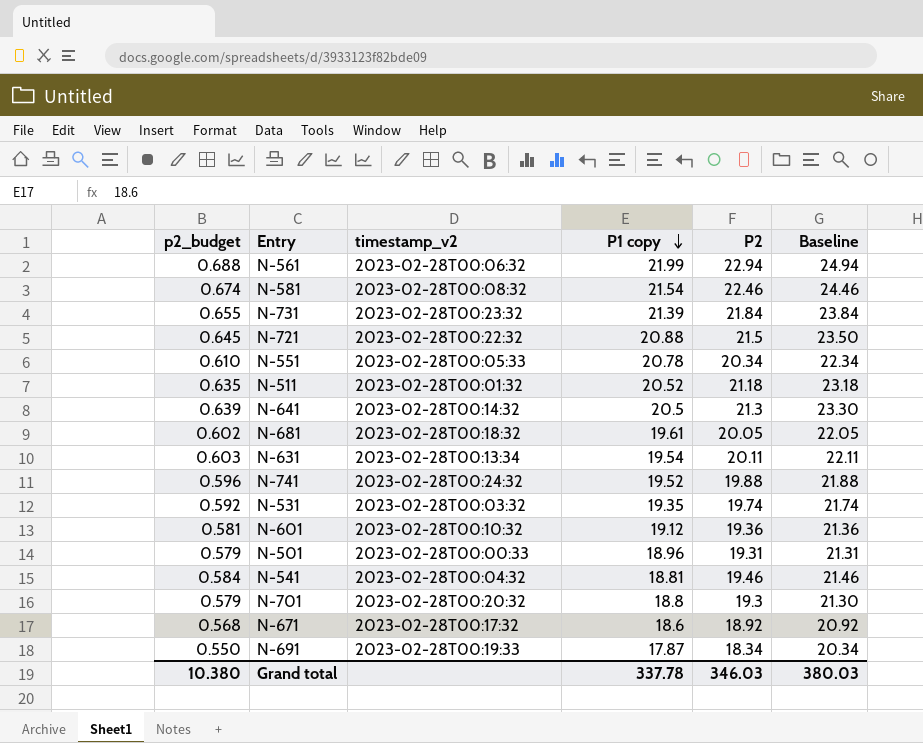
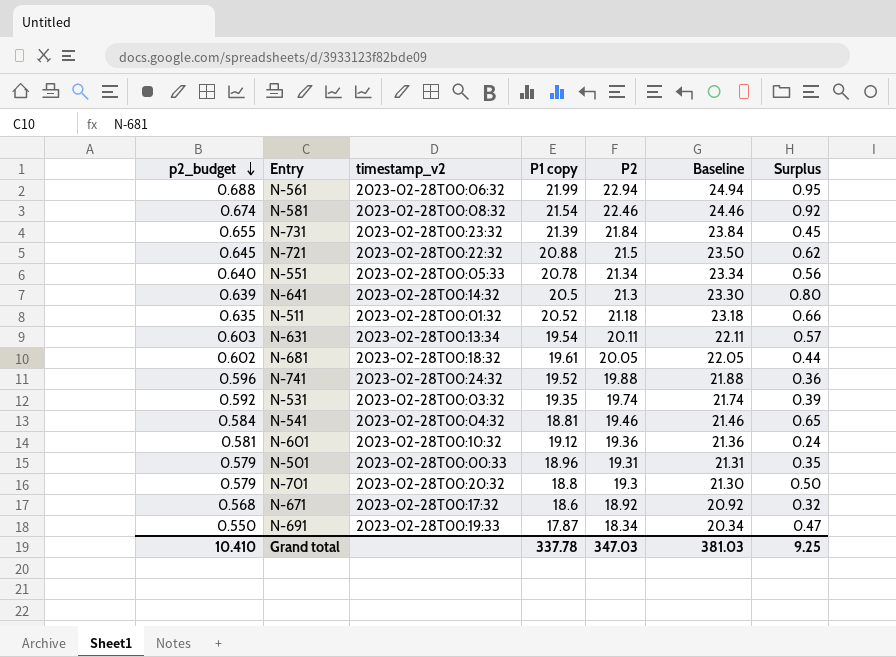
row order: P1 copy descending -> p2_budget descending
column Surplus | formula: none -> [P2] - [P1 copy]
N-551 | p2_budget: 0.610 -> 0.640
N-551 | P2: 20.34 -> 21.34
N-551 | Baseline: 22.34 -> 23.34
Grand total | p2_budget: 10.380 -> 10.410
Grand total | P2: 346.03 -> 347.03
Grand total | Baseline: 380.03 -> 381.03

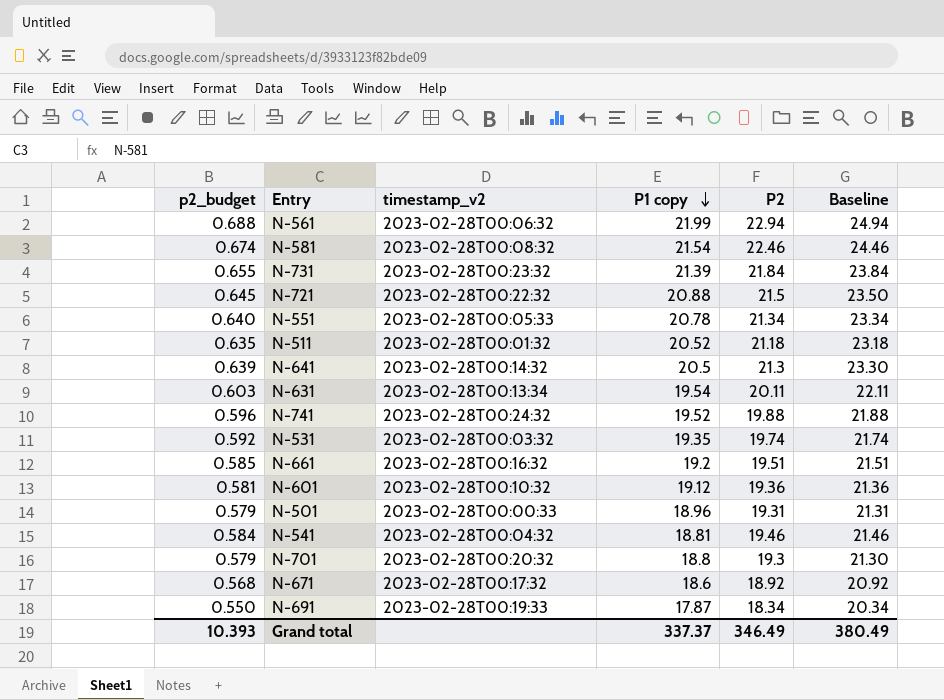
row order: p2_budget descending -> P1 copy descending
column Surplus | formula: [P2] - [P1 copy] -> none
row N-681: 0.602 | 2023-02-28T00:18:32 | 19.61 | 20.05 | 22.05 | 0.44 -> none
row N-661: none -> 0.585 | 2023-02-28T00:16:32 | 19.2 | 19.51 | 21.51
Grand total | p2_budget: 10.410 -> 10.393
Grand total | P1 copy: 337.78 -> 337.37
Grand total | P2: 347.03 -> 346.49
Grand total | Baseline: 381.03 -> 380.49

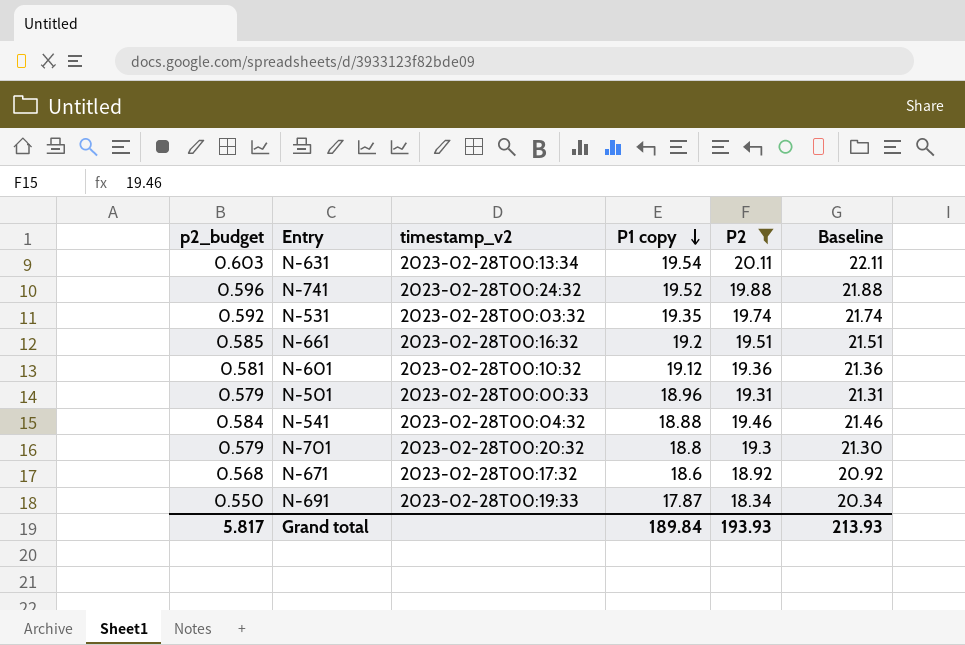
filter: none -> P2 <= 20.11
N-541 | P1 copy: 18.81 -> 18.88
Grand total | p2_budget: 10.393 -> 5.817
Grand total | P1 copy: 337.37 -> 189.84
Grand total | P2: 346.49 -> 193.93
Grand total | Baseline: 380.49 -> 213.93

